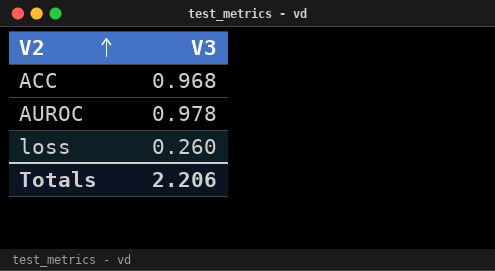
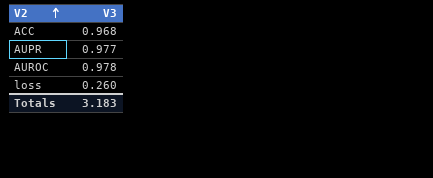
row AUPR: none -> 0.977
Totals | V3: 2.206 -> 3.183

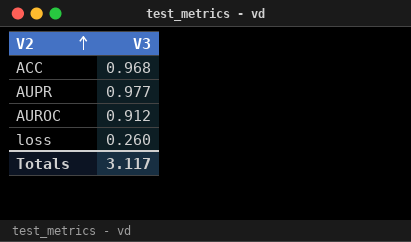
AUROC | V3: 0.978 -> 0.912
Totals | V3: 3.183 -> 3.117

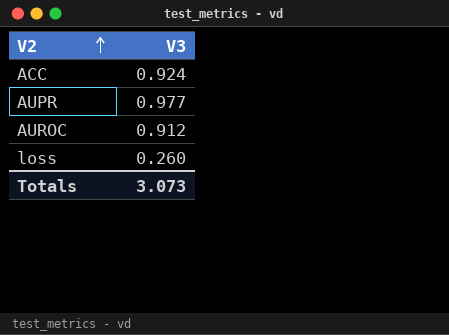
ACC | V3: 0.968 -> 0.924
Totals | V3: 3.117 -> 3.073

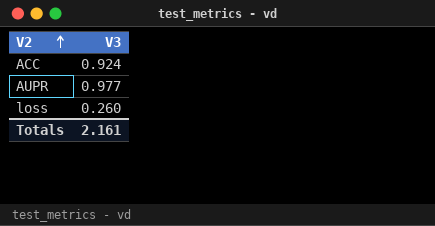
row AUROC: 0.912 -> none
Totals | V3: 3.073 -> 2.161

